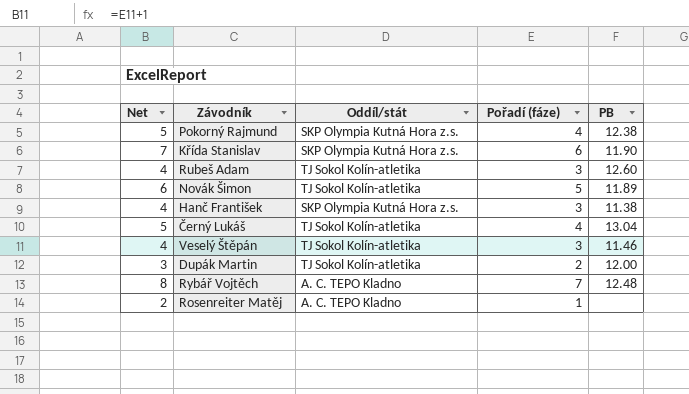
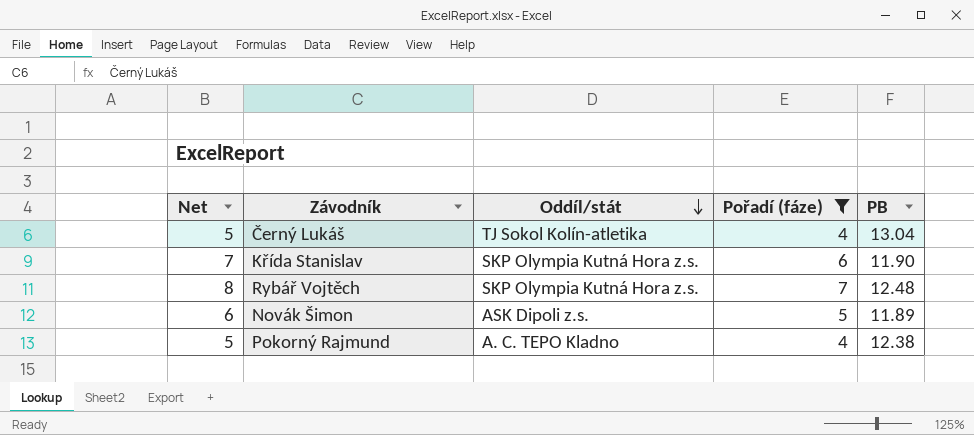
filter: none -> Pořadí (fáze) >= 4
row order: none -> Oddíl/stát descending
Rybář Vojtěch | Oddíl/stát: A. C. TEPO Kladno -> SKP Olympia Kutná Hora z.s.
Novák Šimon | Oddíl/stát: TJ Sokol Kolín-atletika -> ASK Dipoli z.s.
Pokorný Rajmund | Oddíl/stát: SKP Olympia Kutná Hora z.s. -> A. C. TEPO Kladno

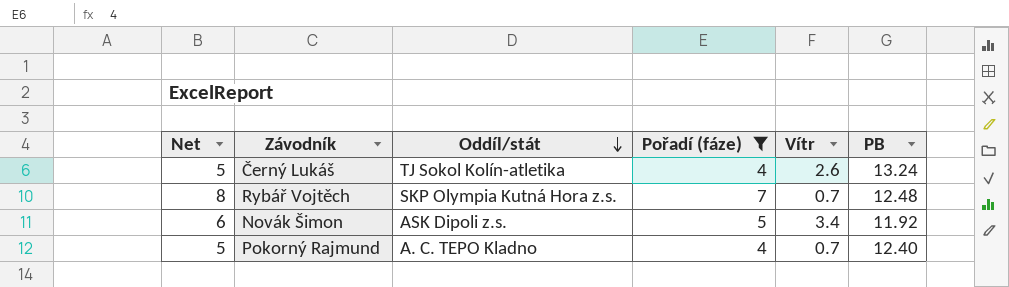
column Vítr | position: none -> 5
row Křída Stanislav: 7 | SKP Olympia Kutná Hora z.s. | 6 | 11.90 -> none
Černý Lukáš | PB: 13.04 -> 13.24
Novák Šimon | PB: 11.89 -> 11.92
Pokorný Rajmund | PB: 12.38 -> 12.40

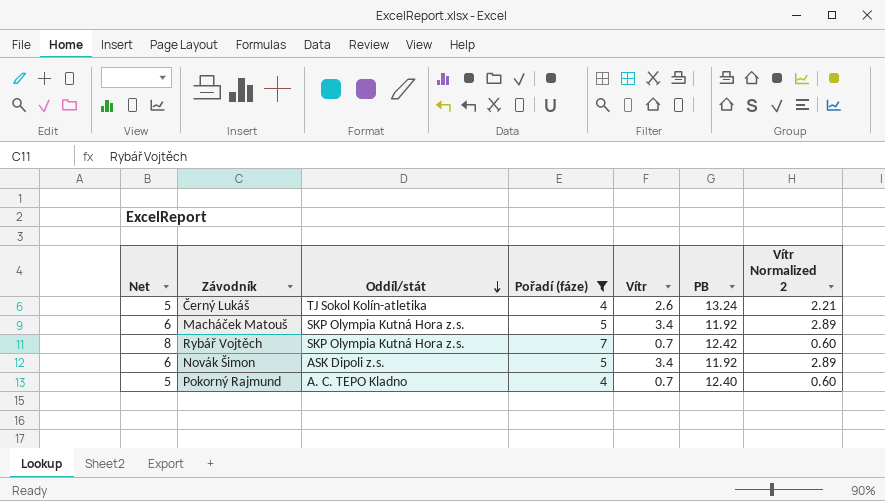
column Vítr Normalized 2 | formula: none -> [Vítr] * 0.85
row Macháček Matouš: none -> 6 | SKP Olympia Kutná Hora z.s. | 5 | 3.4 | 11.92 | 2.89
Rybář Vojtěch | PB: 12.48 -> 12.42

